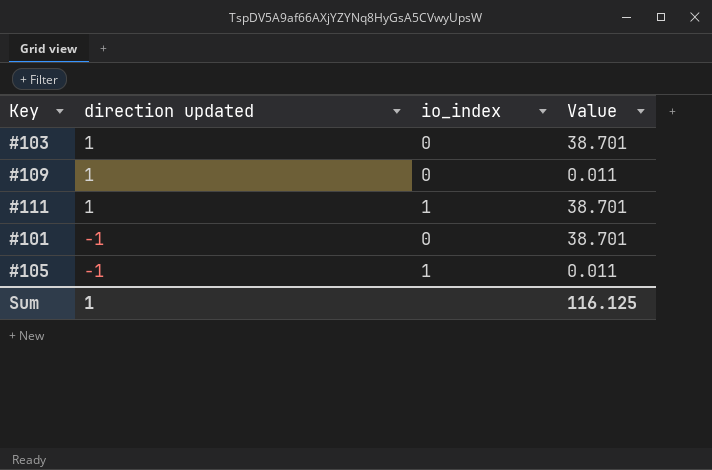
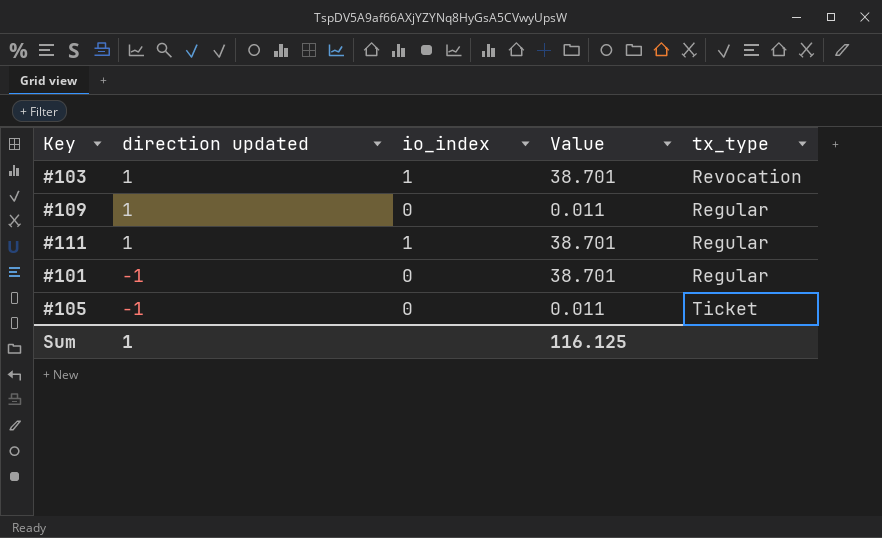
column tx_type | position: none -> 5
#103 | io_index: 0 -> 1
#105 | io_index: 1 -> 0

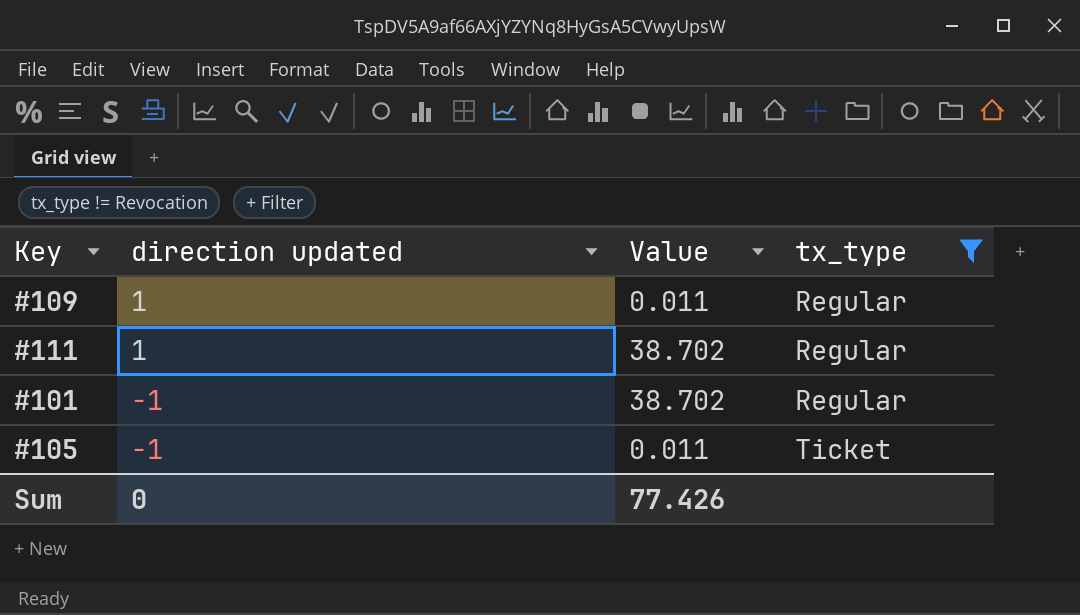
filter: none -> tx_type != Revocation
column io_index | position: 3 -> none
#111 | Value: 38.701 -> 38.702
#101 | Value: 38.701 -> 38.702
Sum | direction updated: 1 -> 0
Sum | Value: 116.125 -> 77.426

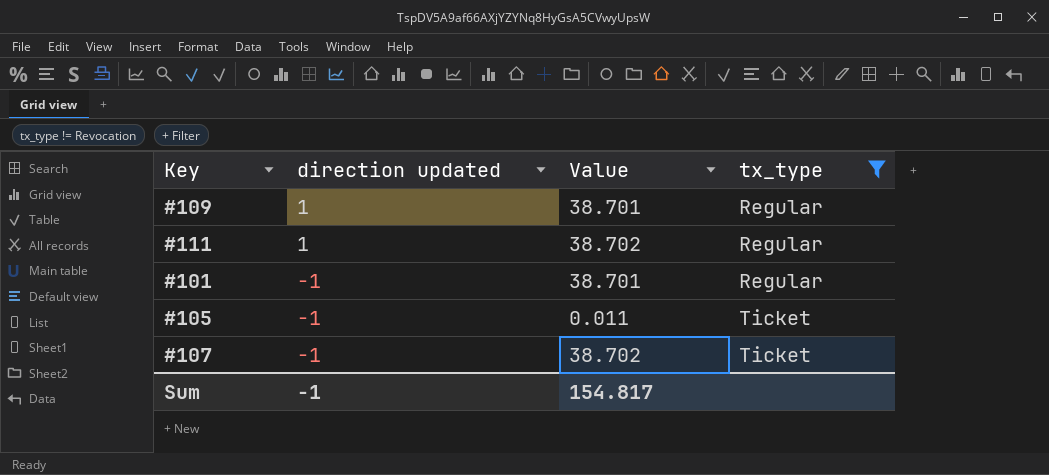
#109 | Value: 0.011 -> 38.701
#101 | Value: 38.702 -> 38.701
row #107: none -> -1 | 38.702 | Ticket
Sum | direction updated: 0 -> -1
Sum | Value: 77.426 -> 154.817

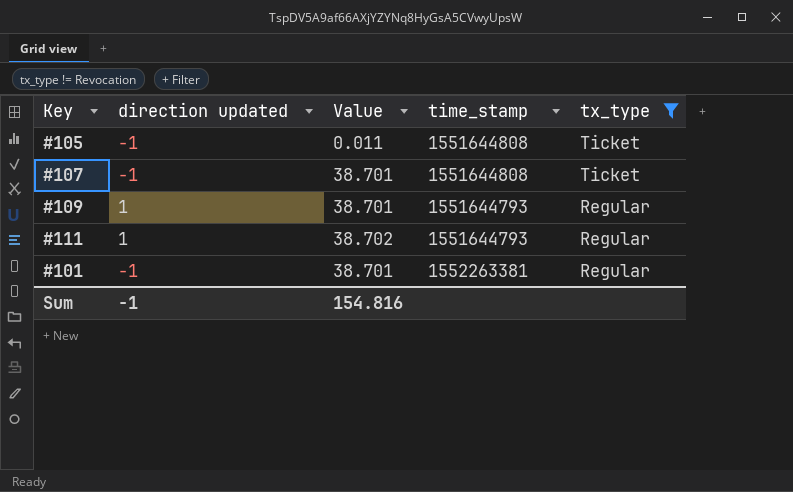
row order: direction updated descending -> tx_type descending
column time_stamp | position: none -> 4
#107 | Value: 38.702 -> 38.701
Sum | Value: 154.817 -> 154.816

